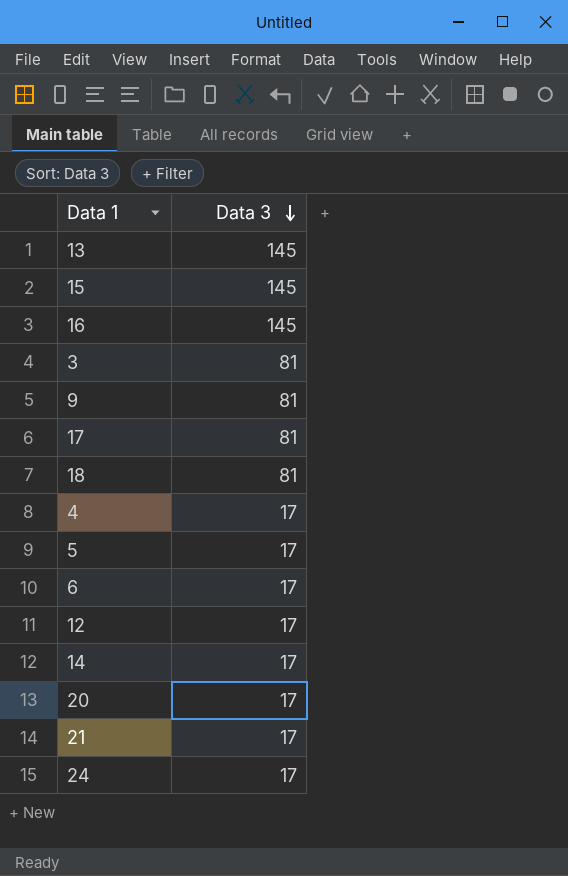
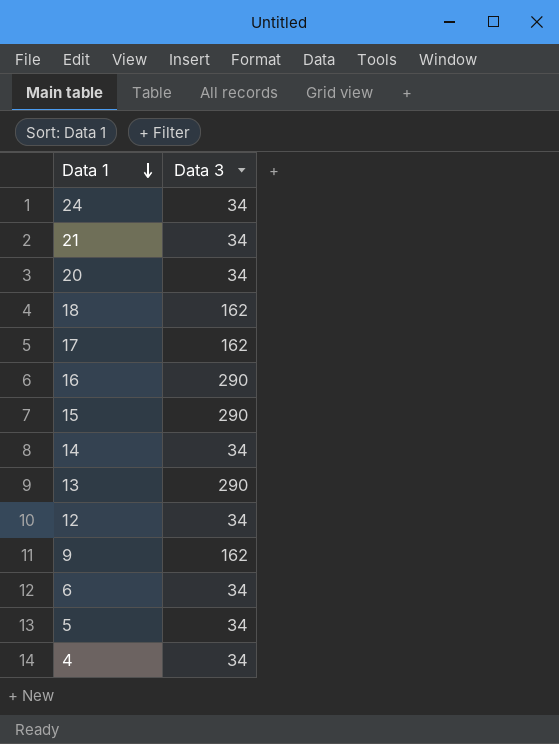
row order: Data 3 descending -> Data 1 descending
row 3: 81 -> none
24 | Data 3: 17 -> 34
21 | Data 3: 17 -> 34
20 | Data 3: 17 -> 34
18 | Data 3: 81 -> 162
17 | Data 3: 81 -> 162
16 | Data 3: 145 -> 290
15 | Data 3: 145 -> 290
14 | Data 3: 17 -> 34
13 | Data 3: 145 -> 290
12 | Data 3: 17 -> 34
9 | Data 3: 81 -> 162
6 | Data 3: 17 -> 34
5 | Data 3: 17 -> 34
4 | Data 3: 17 -> 34

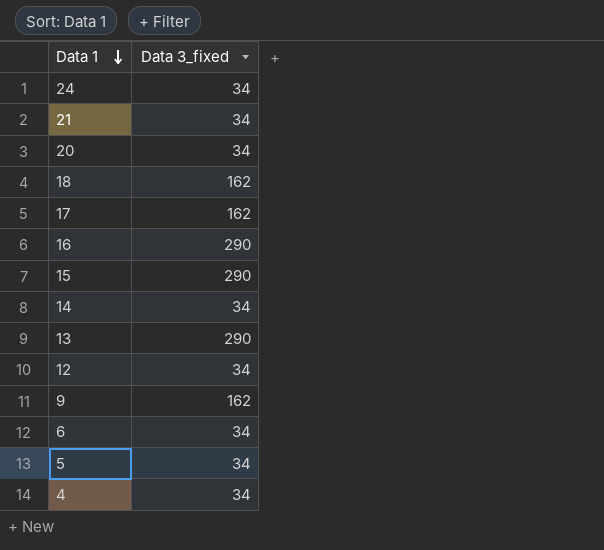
column name: Data 3 -> Data 3_fixed

